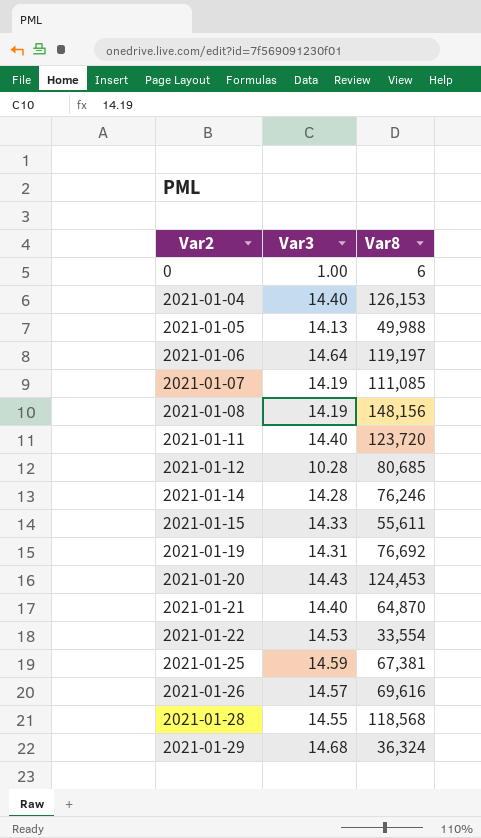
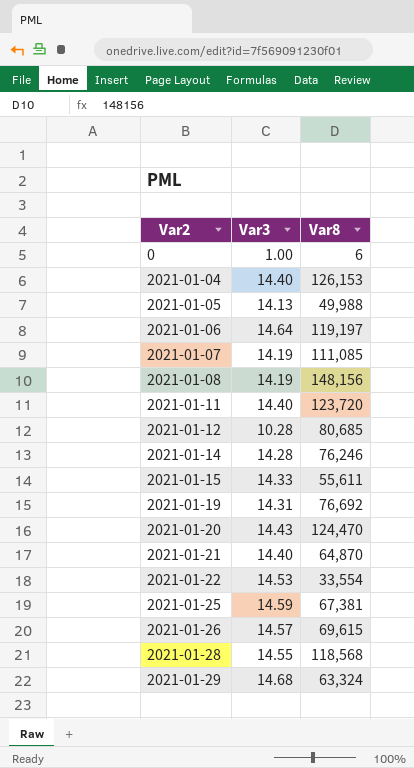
2021-01-20 | Var8: 124,453 -> 124,470
2021-01-26 | Var8: 69,616 -> 69,615
2021-01-29 | Var8: 36,324 -> 63,324

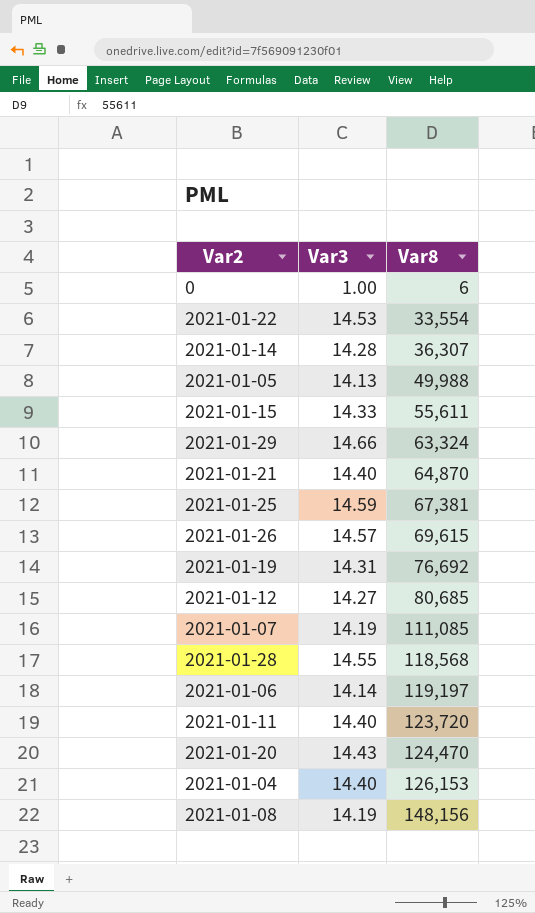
row order: Var2 ascending -> Var8 ascending
2021-01-14 | Var8: 76,246 -> 36,307
2021-01-29 | Var3: 14.68 -> 14.66
2021-01-12 | Var3: 10.28 -> 14.27
2021-01-06 | Var3: 14.64 -> 14.14

